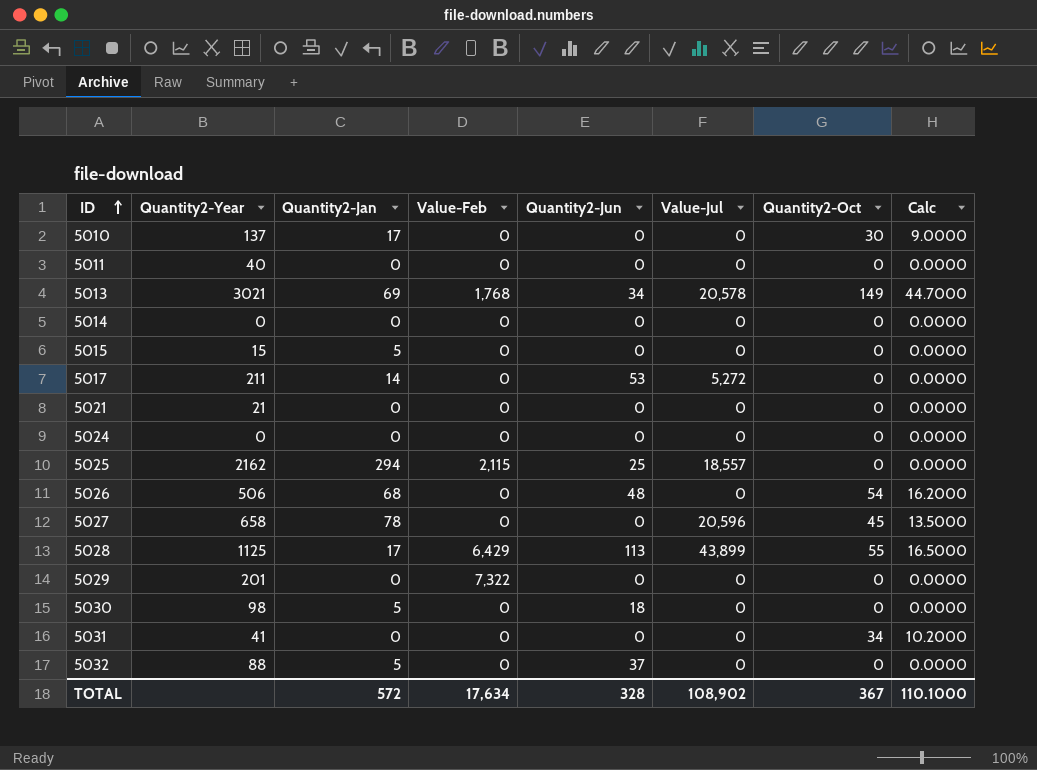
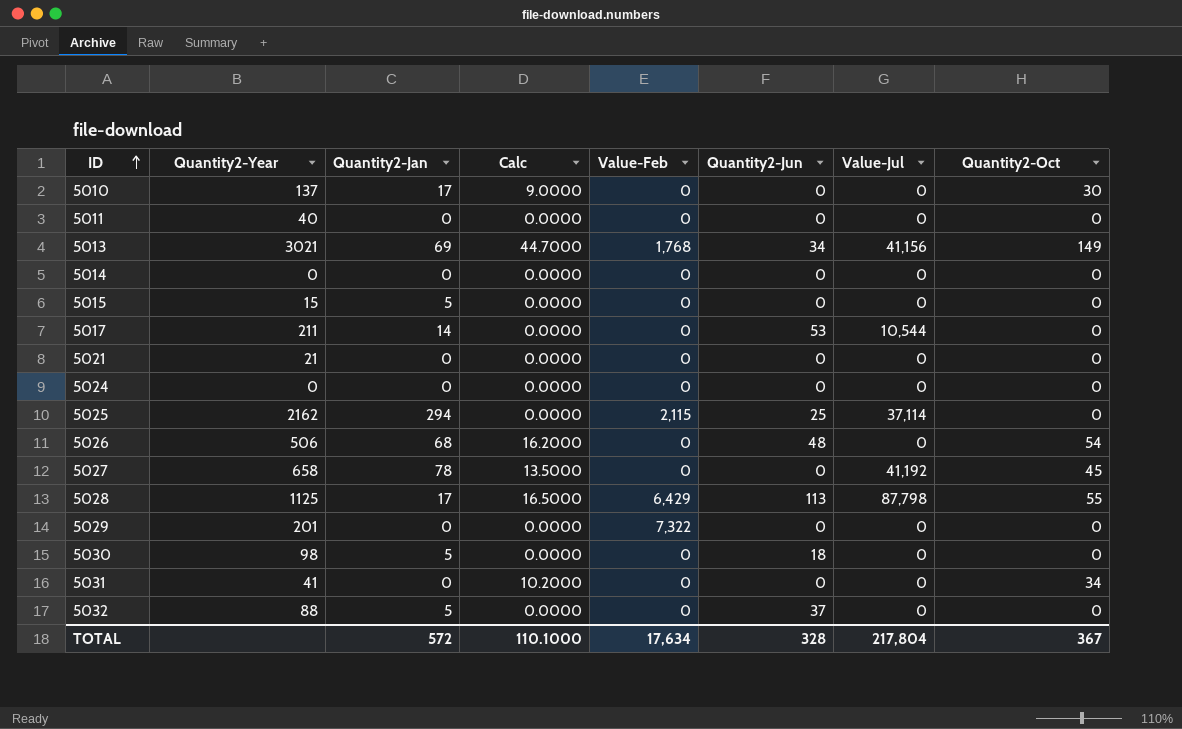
column Calc | position: 8 -> 4
5013 | Value-Jul: 20,578 -> 41,156
5017 | Value-Jul: 5,272 -> 10,544
5025 | Value-Jul: 18,557 -> 37,114
5027 | Value-Jul: 20,596 -> 41,192
5028 | Value-Jul: 43,899 -> 87,798
TOTAL | Value-Jul: 108,902 -> 217,804

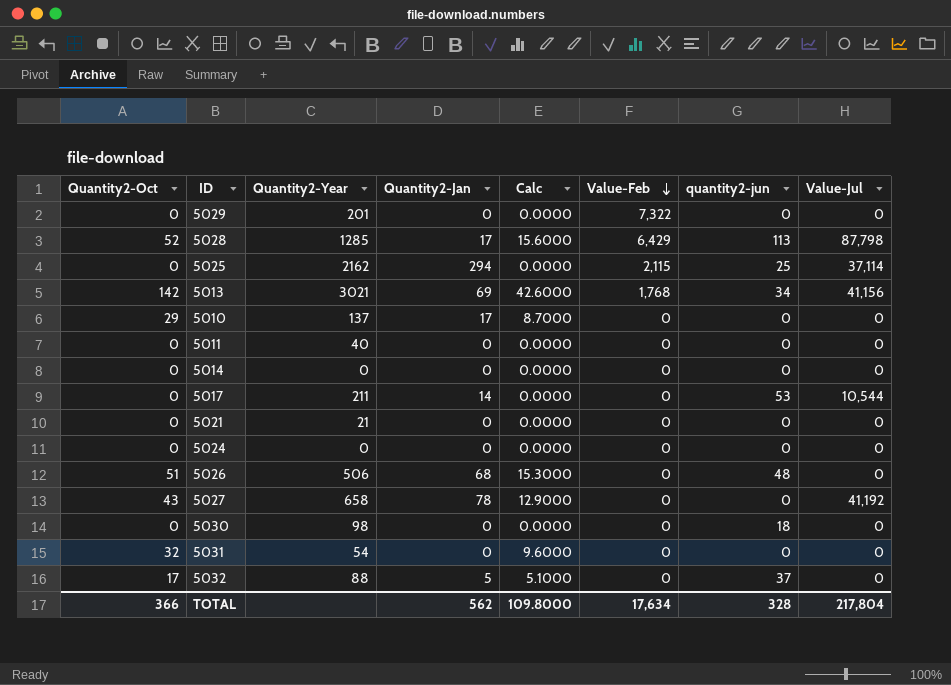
row order: ID ascending -> Value-Feb descending
column Quantity2-Oct | position: 8 -> 1
column name: Quantity2-Jun -> quantity2-jun
row 5015: 15 | 5 | 0.0000 | 0 | 0 | 0 | 0 -> none
5028 | Quantity2-Oct: 55 -> 52
5028 | Quantity2-Year: 1125 -> 1285
5028 | Calc: 16.5000 -> 15.6000
5013 | Quantity2-Oct: 149 -> 142
5013 | Calc: 44.7000 -> 42.6000
5010 | Quantity2-Oct: 30 -> 29
5010 | Calc: 9.0000 -> 8.7000
5026 | Quantity2-Oct: 54 -> 51
5026 | Calc: 16.2000 -> 15.3000
5027 | Quantity2-Oct: 45 -> 43
5027 | Calc: 13.5000 -> 12.9000
5030 | Quantity2-Jan: 5 -> 0
5031 | Quantity2-Oct: 34 -> 32
5031 | Quantity2-Year: 41 -> 54
5031 | Calc: 10.2000 -> 9.6000
5032 | Quantity2-Oct: 0 -> 17
5032 | Calc: 0.0000 -> 5.1000
TOTAL | Quantity2-Oct: 367 -> 366
TOTAL | Quantity2-Jan: 572 -> 562
TOTAL | Calc: 110.1000 -> 109.8000

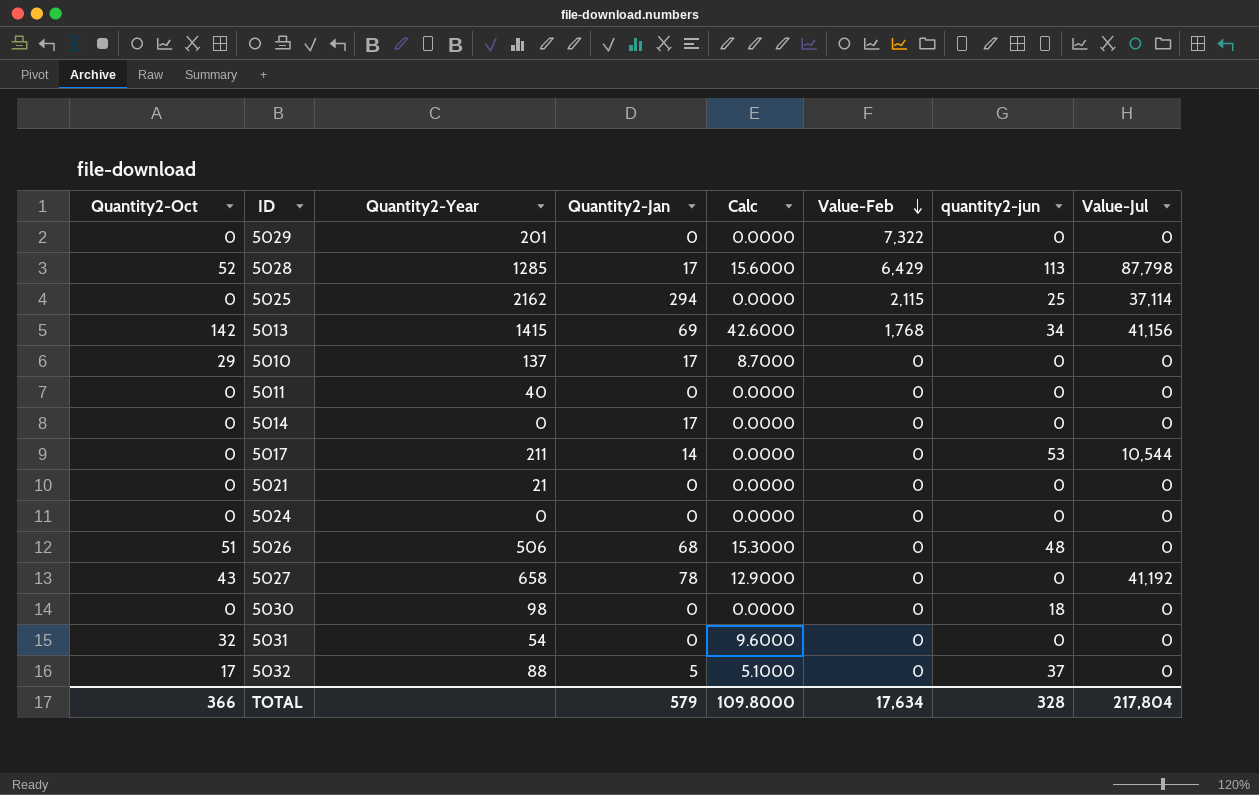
5013 | Quantity2-Year: 3021 -> 1415
5014 | Quantity2-Jan: 0 -> 17
TOTAL | Quantity2-Jan: 562 -> 579

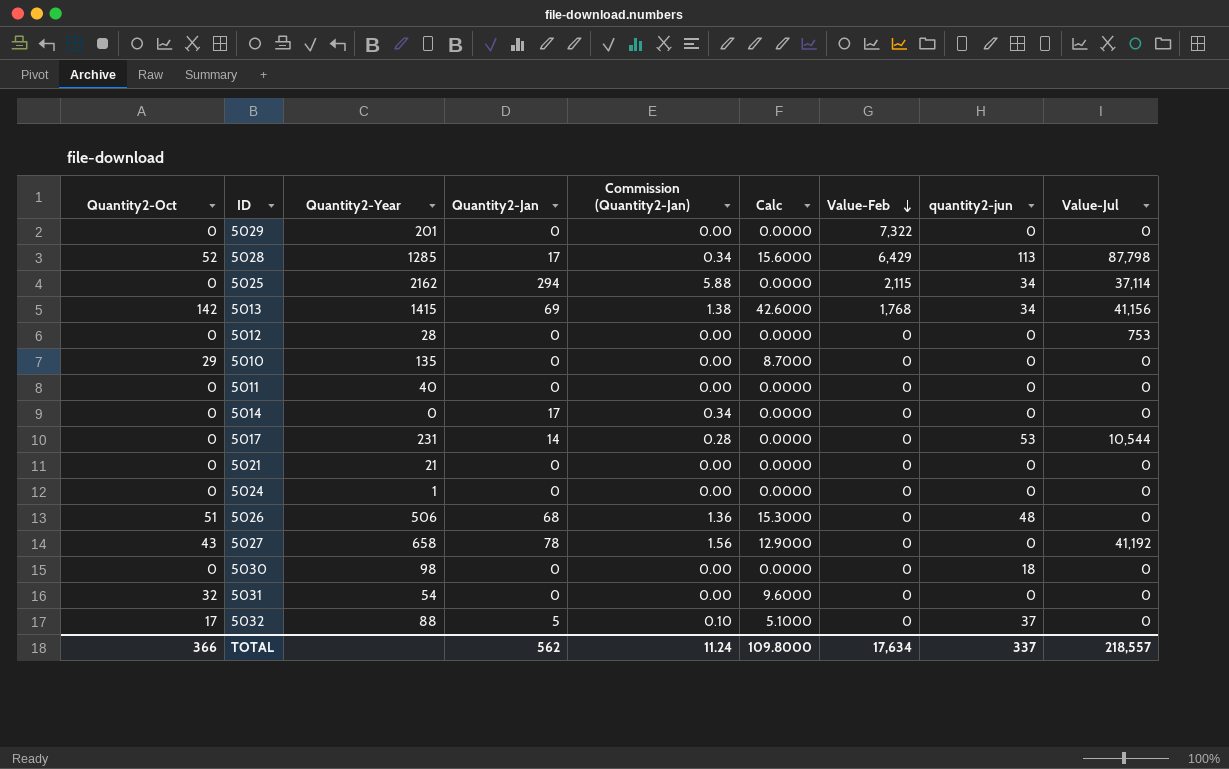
column Commission (Quantity2-Jan) | formula: none -> [Quantity2-Jan] * 0.02
5025 | quantity2-jun: 25 -> 34
row 5012: none -> 0 | 28 | 0 | 0.00 | 0.0000 | 0 | 0 | 753
5010 | Quantity2-Year: 137 -> 135
5010 | Quantity2-Jan: 17 -> 0
5017 | Quantity2-Year: 211 -> 231
5024 | Quantity2-Year: 0 -> 1
TOTAL | Quantity2-Jan: 579 -> 562
TOTAL | quantity2-jun: 328 -> 337
TOTAL | Value-Jul: 217,804 -> 218,557

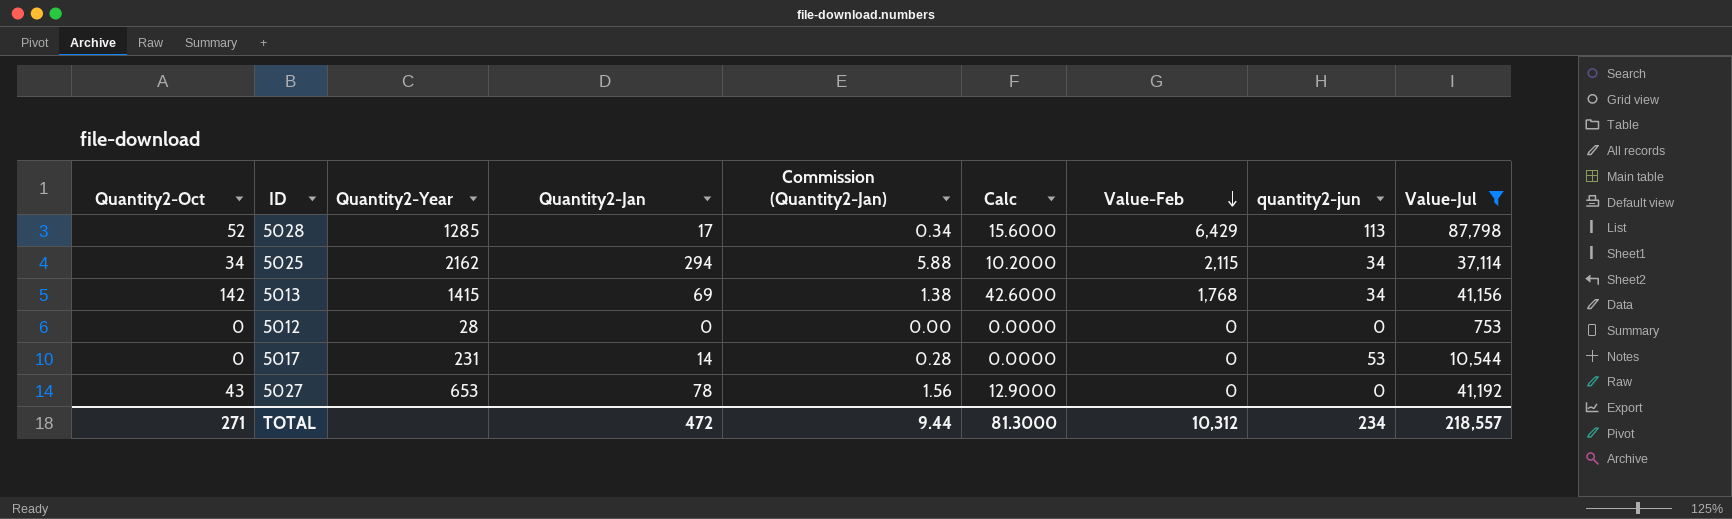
filter: none -> Value-Jul != 0
5025 | Quantity2-Oct: 0 -> 34
5025 | Calc: 0.0000 -> 10.2000
5027 | Quantity2-Year: 658 -> 653
TOTAL | Quantity2-Oct: 366 -> 271
TOTAL | Quantity2-Jan: 562 -> 472
TOTAL | Commission (Quantity2-Jan): 11.24 -> 9.44
TOTAL | Calc: 109.8000 -> 81.3000
TOTAL | Value-Feb: 17,634 -> 10,312
TOTAL | quantity2-jun: 337 -> 234

